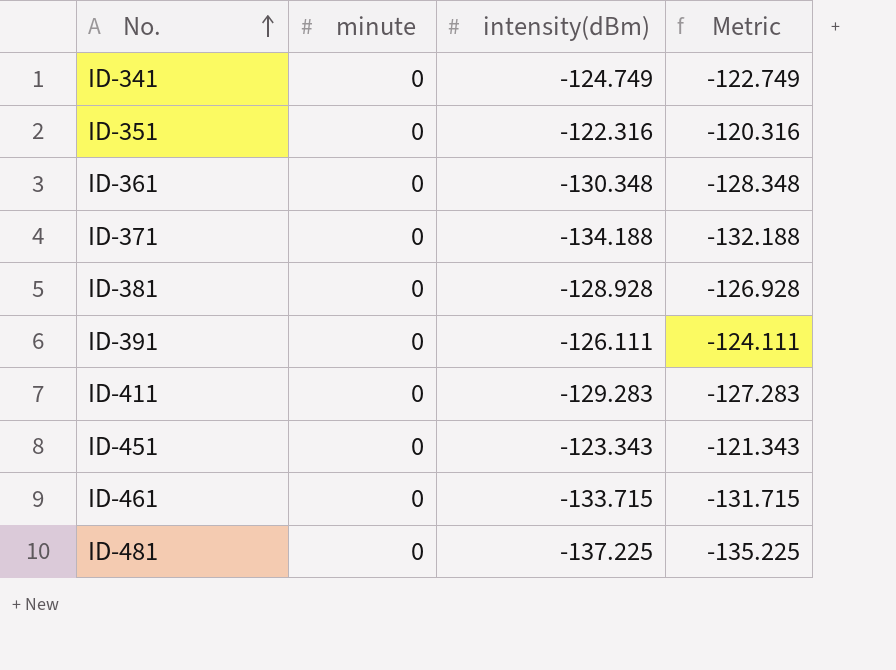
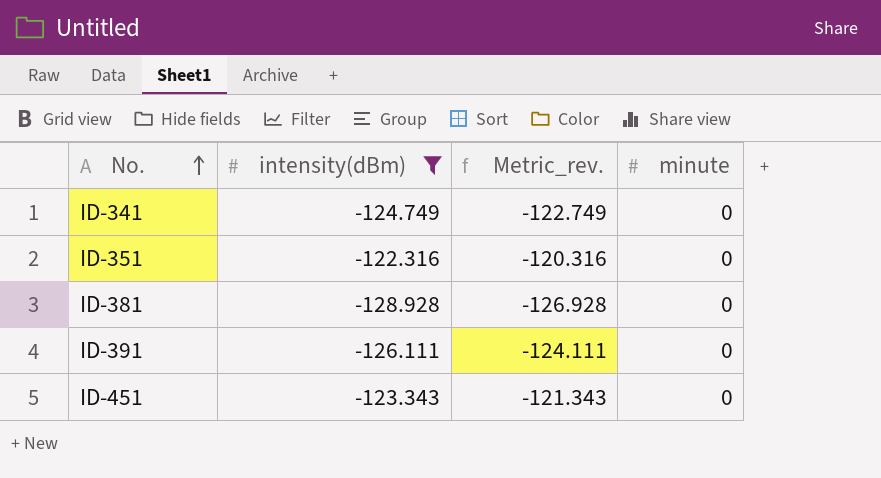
filter: none -> intensity(dBm) >= -128.928
column name: Metric -> Metric_rev.
column minute | position: 2 -> 4

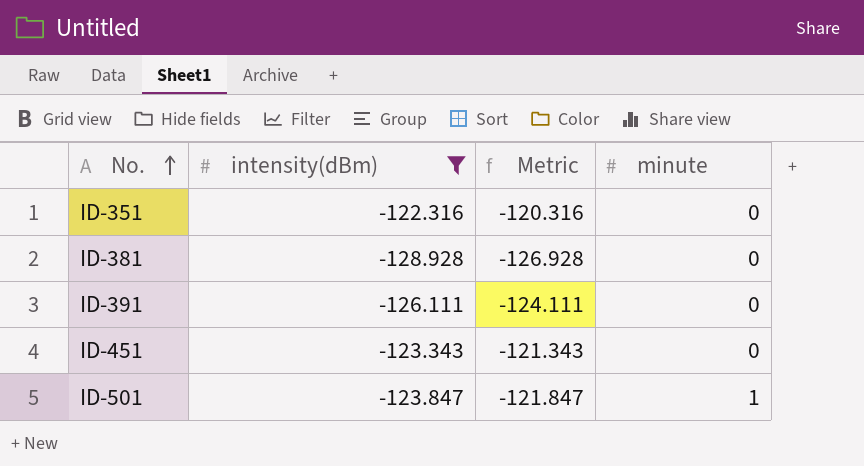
column name: Metric_rev. -> Metric
row ID-341: -124.749 | -122.749 | 0 -> none
row ID-501: none -> -123.847 | -121.847 | 1

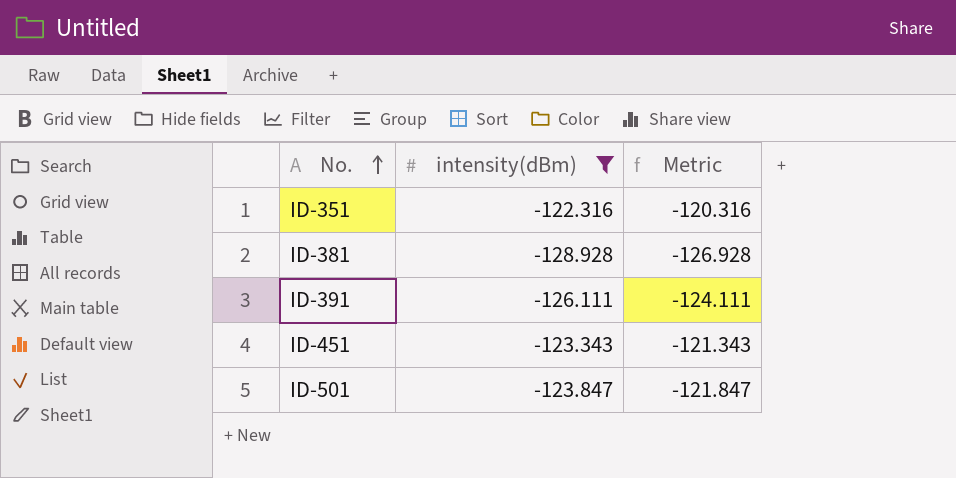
column minute | position: 4 -> none

